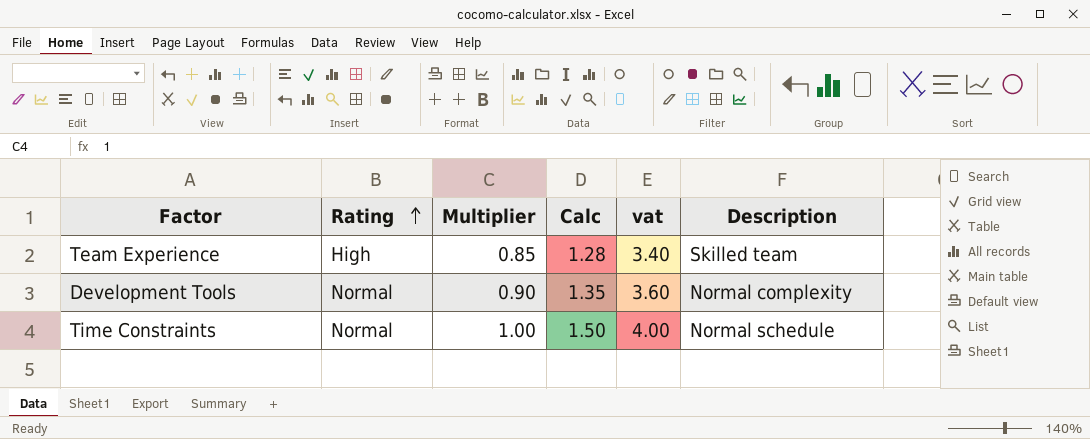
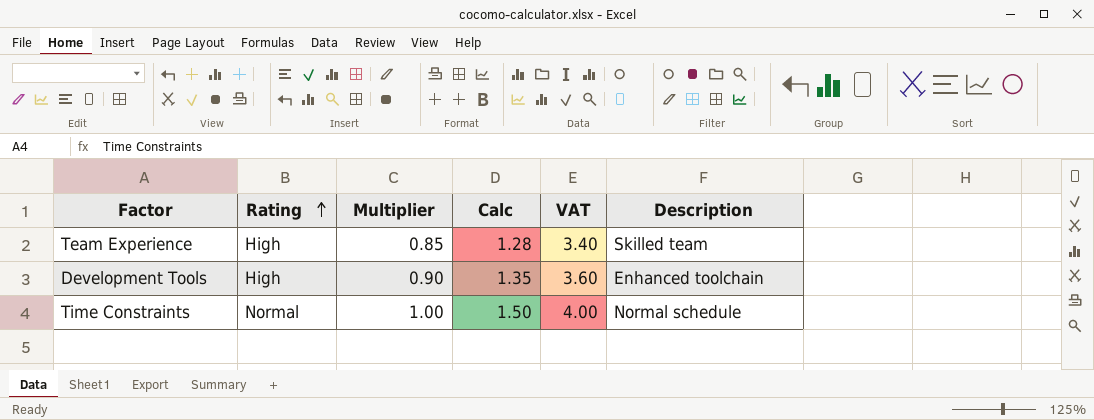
column name: vat -> VAT
Development Tools | Rating: Normal -> High
Development Tools | Description: Normal complexity -> Enhanced toolchain

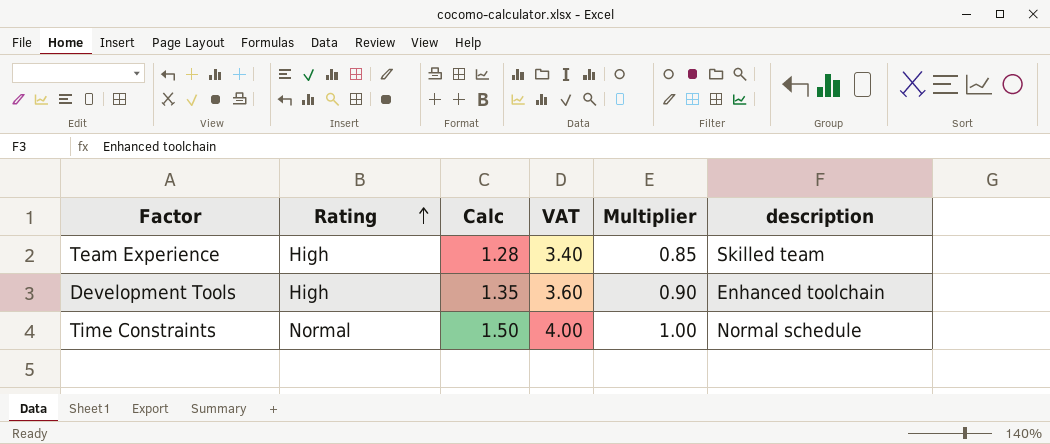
column Multiplier | position: 3 -> 5
column name: Description -> description

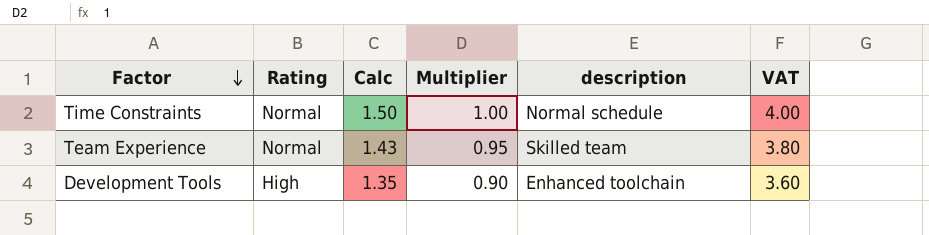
row order: Rating ascending -> Factor descending
column VAT | position: 4 -> 6
Team Experience | Rating: High -> Normal
Team Experience | Calc: 1.28 -> 1.43
Team Experience | Multiplier: 0.85 -> 0.95
Team Experience | VAT: 3.40 -> 3.80

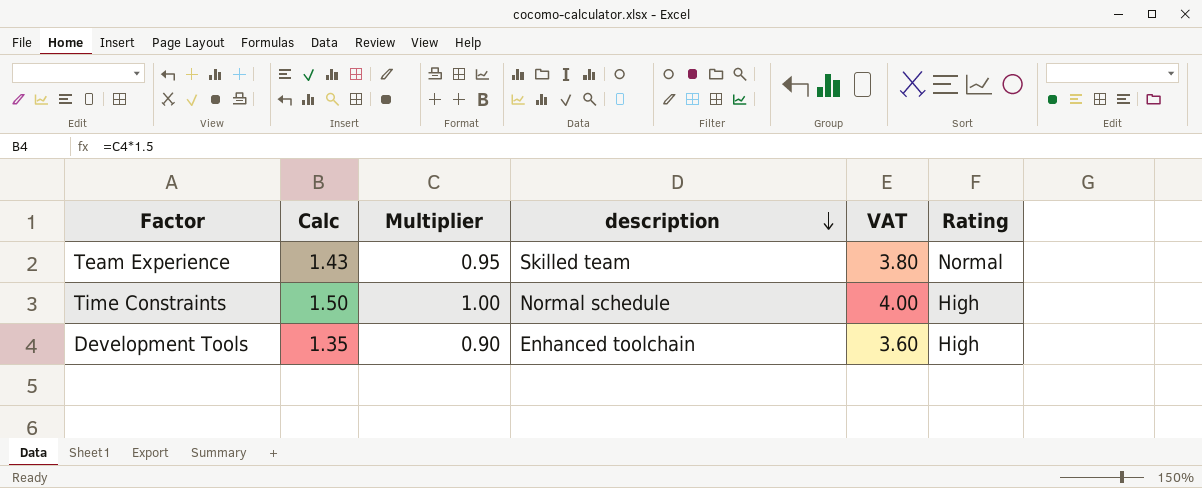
row order: Factor descending -> description descending
column Rating | position: 2 -> 6
Time Constraints | Rating: Normal -> High

